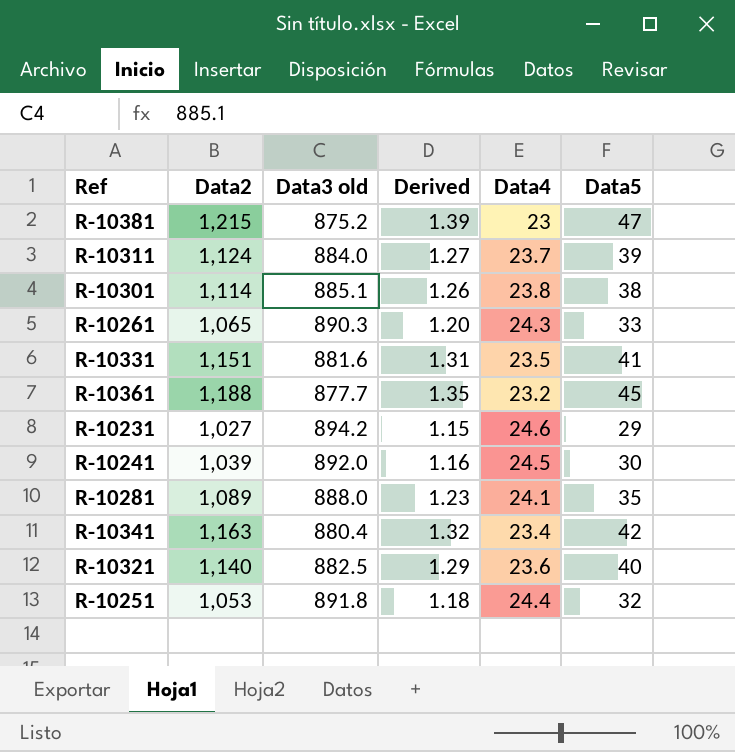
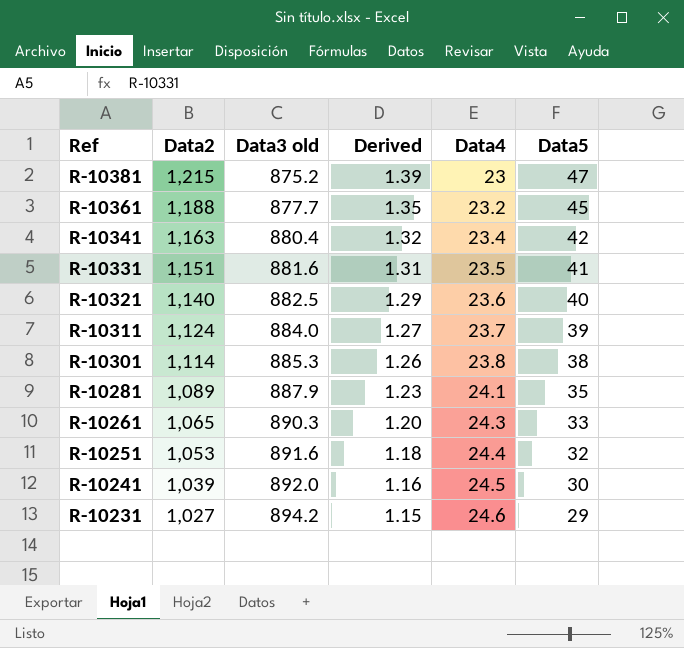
row order: none -> Ref descending
R-10301 | Data3 old: 885.1 -> 885.3
R-10281 | Data3 old: 888.0 -> 887.9
R-10251 | Data3 old: 891.8 -> 891.6

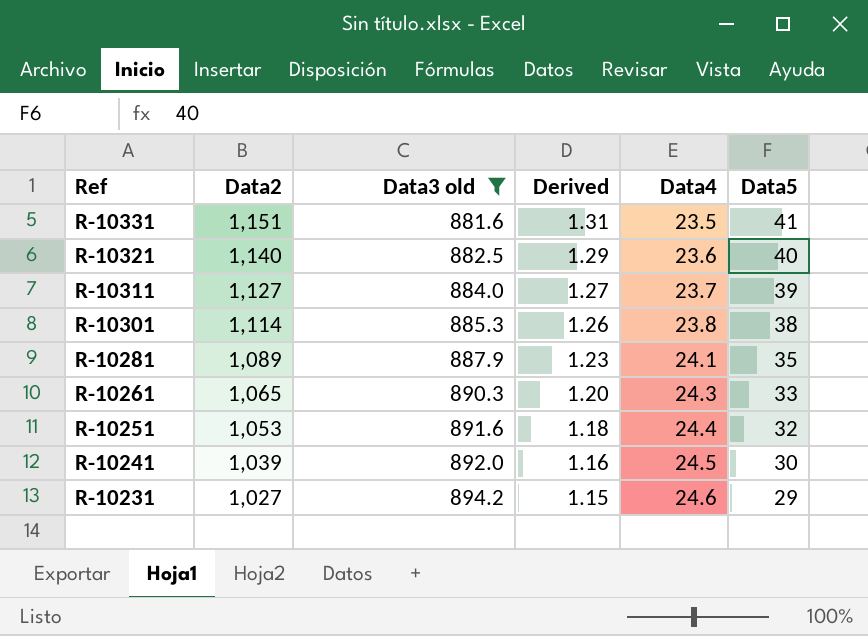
filter: none -> Data3 old >= 881.6
R-10311 | Data2: 1,124 -> 1,127

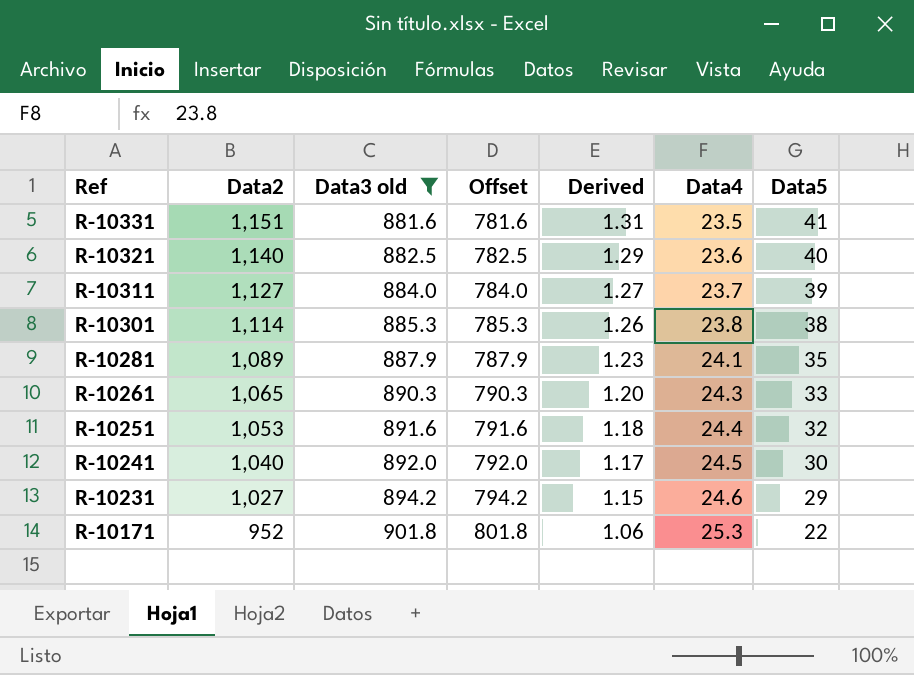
column Offset | formula: none -> [Data3 old] - 100
R-10241 | Data2: 1,039 -> 1,040
R-10241 | Derived: 1.16 -> 1.17
row R-10171: none -> 952 | 901.8 | 801.8 | 1.06 | 25.3 | 22

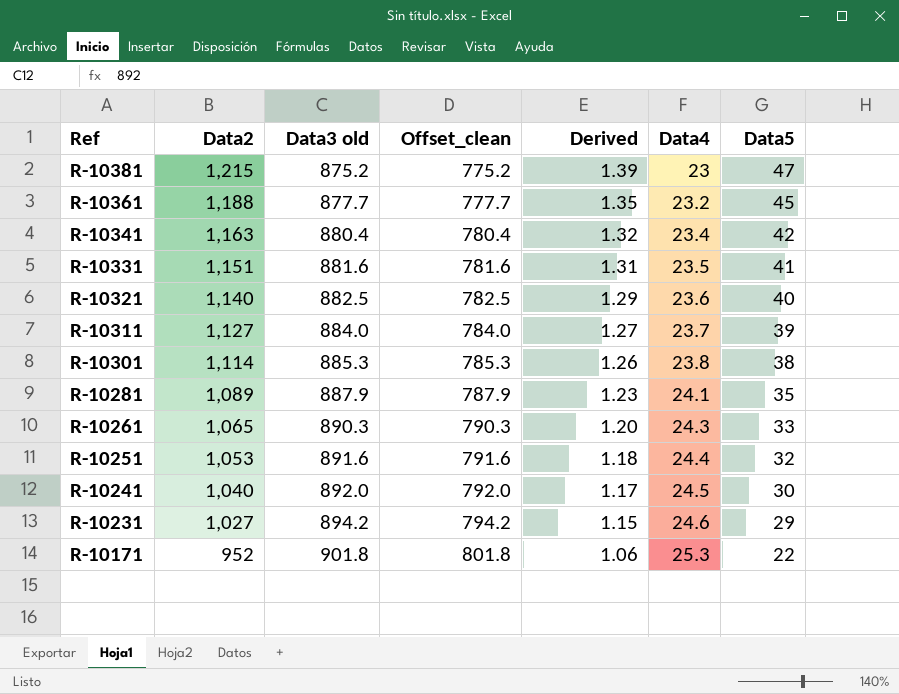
filter: Data3 old >= 881.6 -> none
column name: Offset -> Offset_clean

